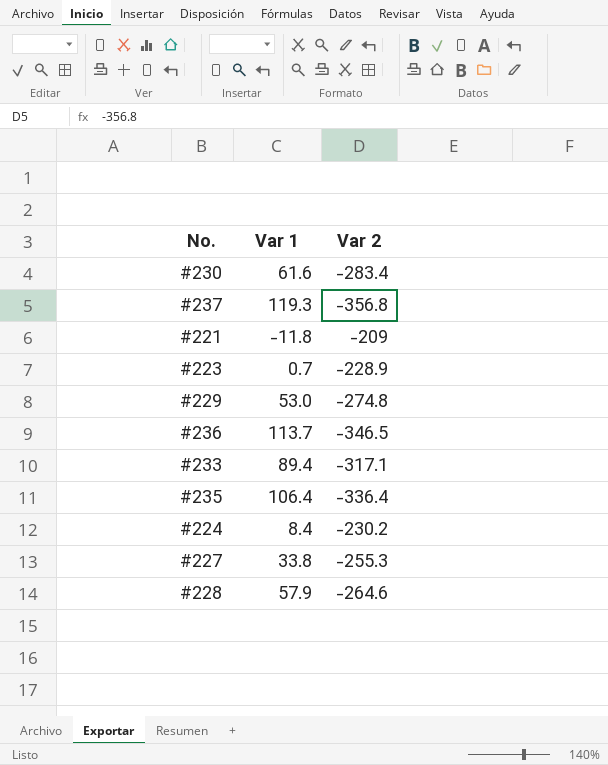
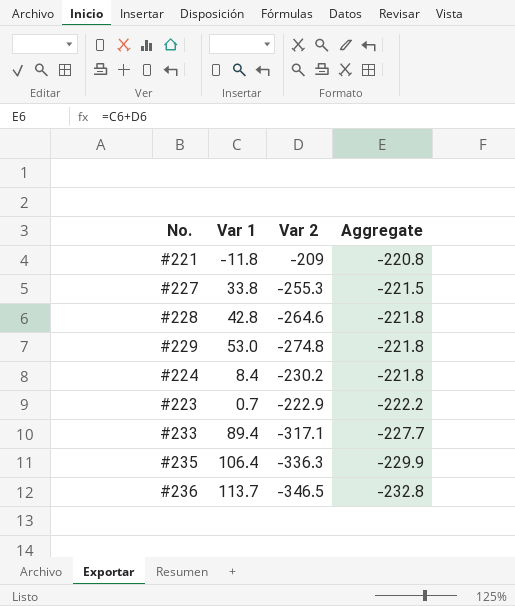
row order: none -> Aggregate descending
column Aggregate | formula: none -> [Var 1] + [Var 2]
row #230: 61.6 | -283.4 -> none
row #237: 119.3 | -356.8 -> none
#228 | Var 1: 57.9 -> 42.8
#223 | Var 2: -228.9 -> -222.9
#235 | Var 2: -336.4 -> -336.3

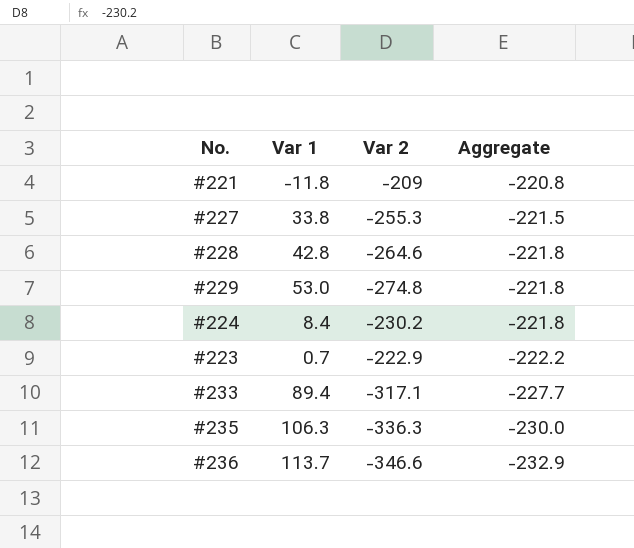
#235 | Var 1: 106.4 -> 106.3
#235 | Aggregate: -229.9 -> -230.0
#236 | Var 2: -346.5 -> -346.6
#236 | Aggregate: -232.8 -> -232.9

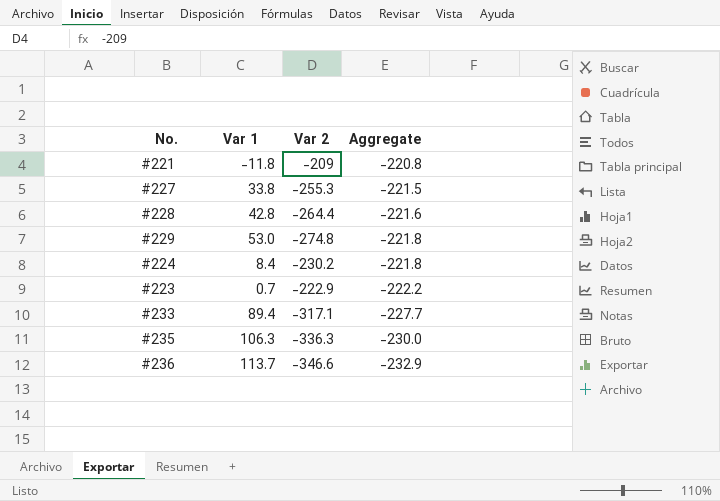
#228 | Var 2: -264.6 -> -264.4
#228 | Aggregate: -221.8 -> -221.6

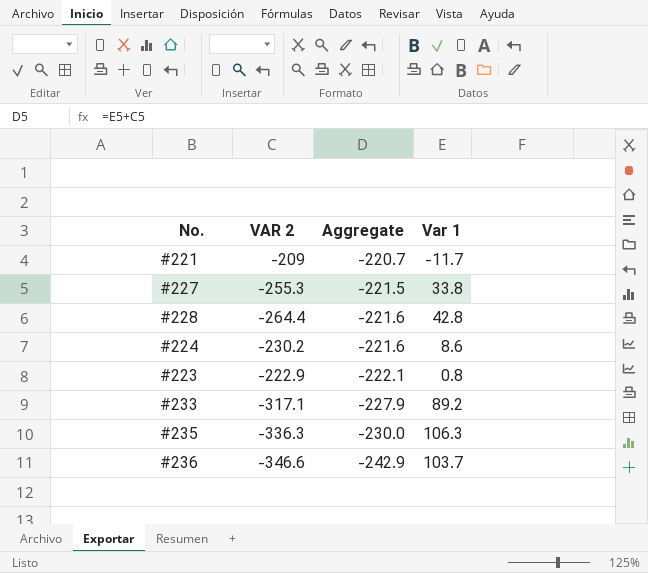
column name: Var 2 -> VAR 2
column Var 1 | position: 2 -> 4
row #229: 53.0 | -274.8 | -221.8 -> none
#221 | Aggregate: -220.8 -> -220.7
#221 | Var 1: -11.8 -> -11.7
#224 | Aggregate: -221.8 -> -221.6
#224 | Var 1: 8.4 -> 8.6
#223 | Aggregate: -222.2 -> -222.1
#223 | Var 1: 0.7 -> 0.8
#233 | Aggregate: -227.7 -> -227.9
#233 | Var 1: 89.4 -> 89.2
#236 | Aggregate: -232.9 -> -242.9
#236 | Var 1: 113.7 -> 103.7

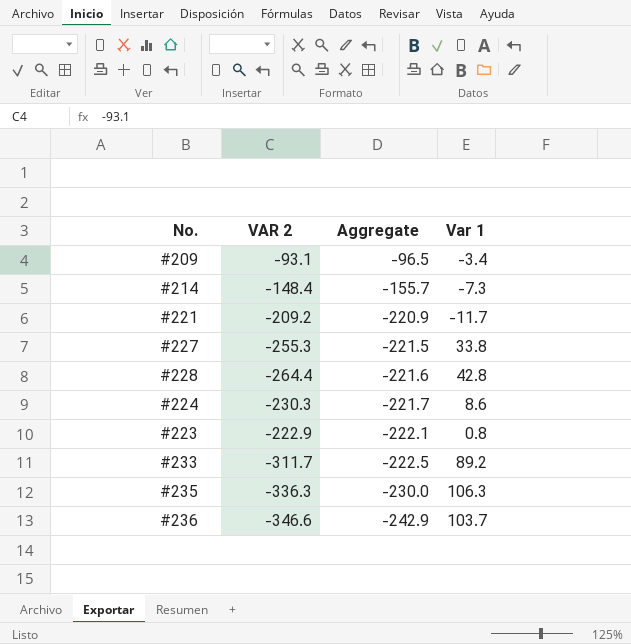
row #209: none -> -93.1 | -96.5 | -3.4
row #214: none -> -148.4 | -155.7 | -7.3
#221 | VAR 2: -209 -> -209.2
#221 | Aggregate: -220.7 -> -220.9
#224 | VAR 2: -230.2 -> -230.3
#224 | Aggregate: -221.6 -> -221.7
#233 | VAR 2: -317.1 -> -311.7
#233 | Aggregate: -227.9 -> -222.5

